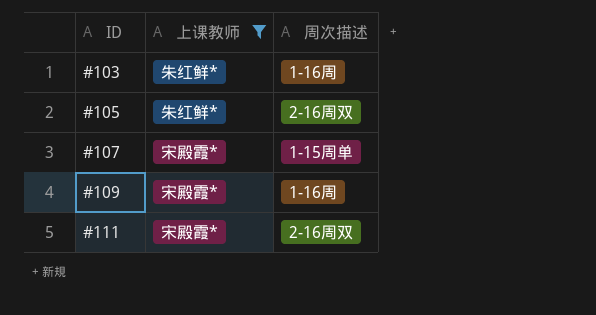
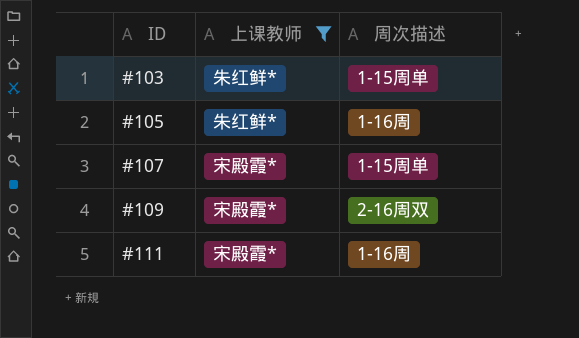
#103 | 周次描述: 1-16周 -> 1-15周单
#105 | 周次描述: 2-16周双 -> 1-16周
#109 | 周次描述: 1-16周 -> 2-16周双
#111 | 周次描述: 2-16周双 -> 1-16周

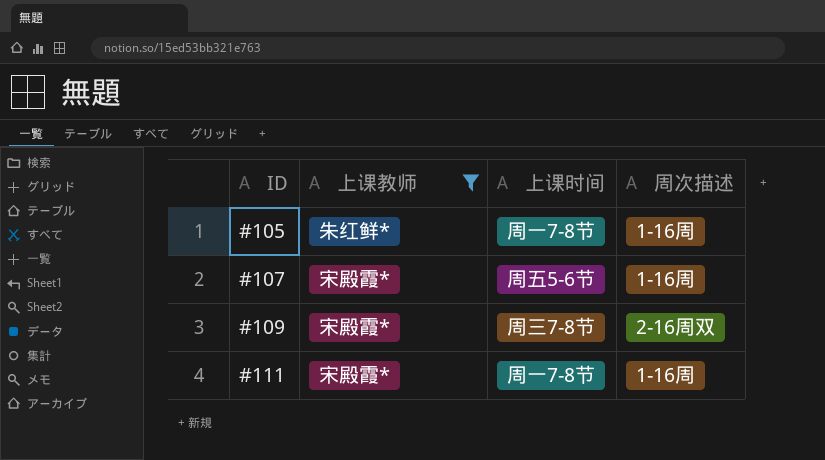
column 上课时间 | position: none -> 3
row #103: 朱红鲜* | 1-15周单 -> none
#107 | 周次描述: 1-15周单 -> 1-16周

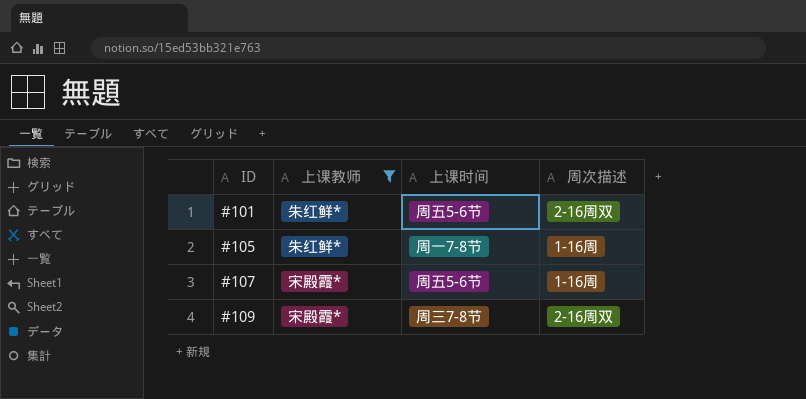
row #111: 宋殿霞* | 周一7-8节 | 1-16周 -> none
row #101: none -> 朱红鲜* | 周五5-6节 | 2-16周双

